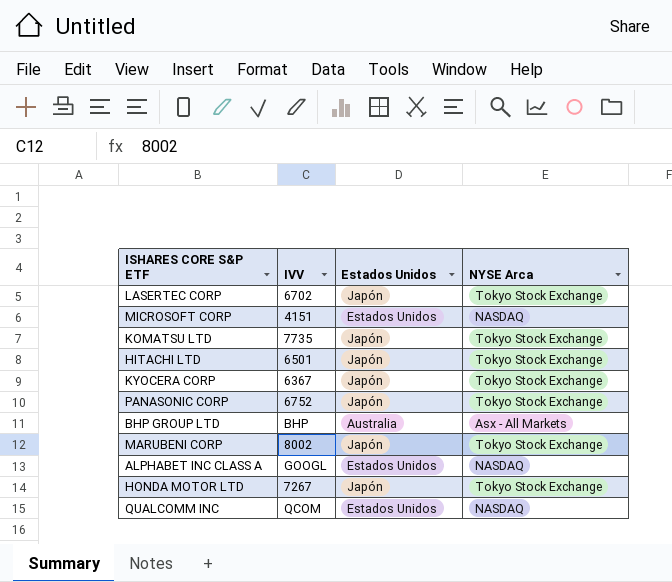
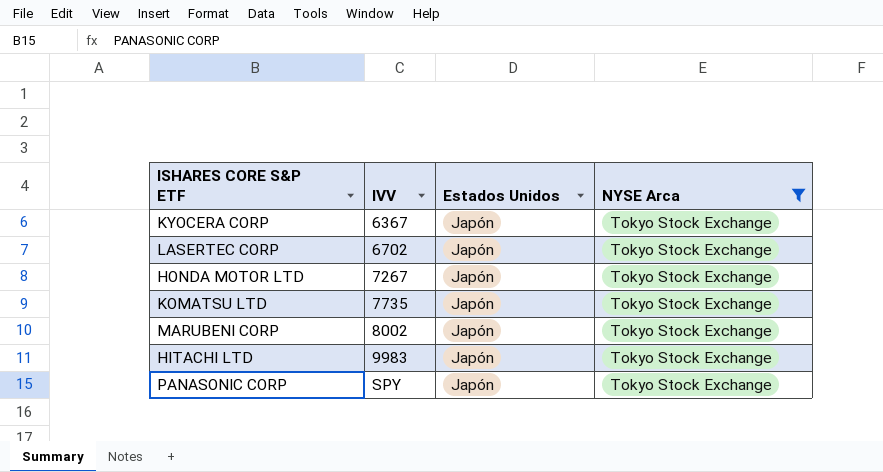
filter: none -> NYSE Arca = Tokyo Stock Exchange
row order: none -> IVV ascending
HITACHI LTD | IVV: 6501 -> 9983
PANASONIC CORP | IVV: 6752 -> SPY

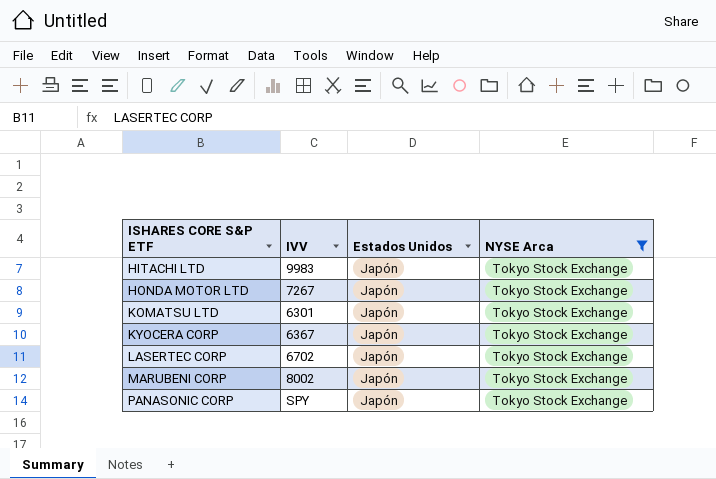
row order: IVV ascending -> ISHARES CORE S&P ETF ascending
KOMATSU LTD | IVV: 7735 -> 6301

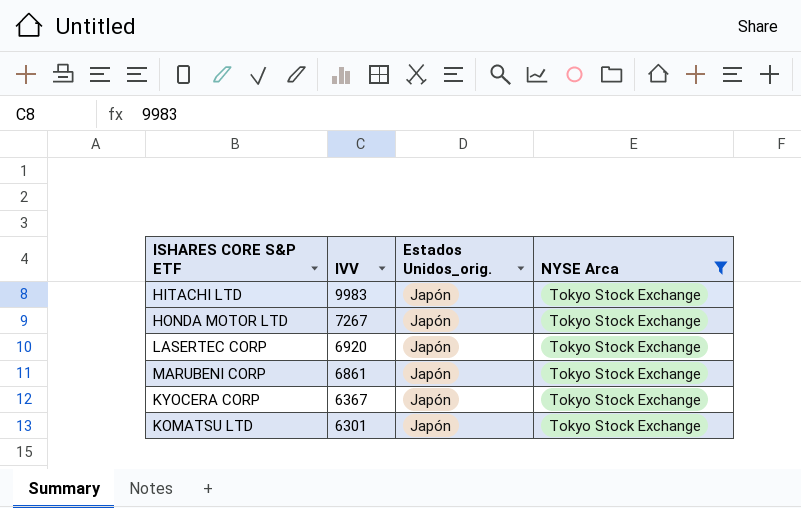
row order: ISHARES CORE S&P ETF ascending -> IVV descending
column name: Estados Unidos -> Estados Unidos_orig.
row PANASONIC CORP: SPY | Japón | Tokyo Stock Exchange -> none
LASERTEC CORP | IVV: 6702 -> 6920
MARUBENI CORP | IVV: 8002 -> 6861

